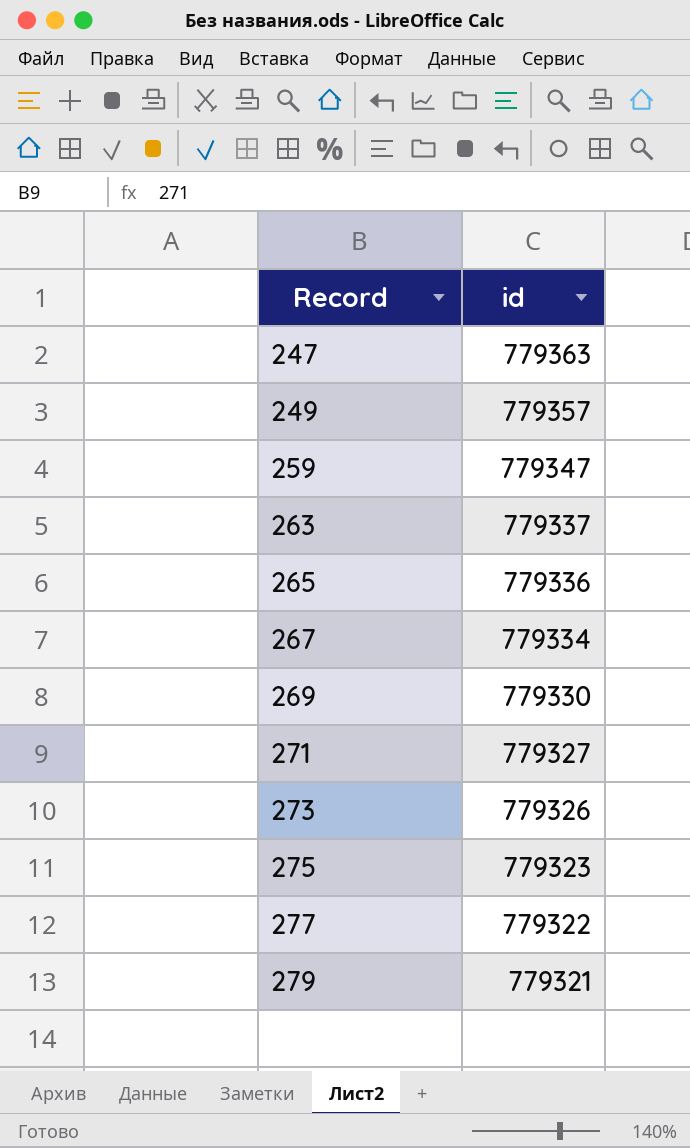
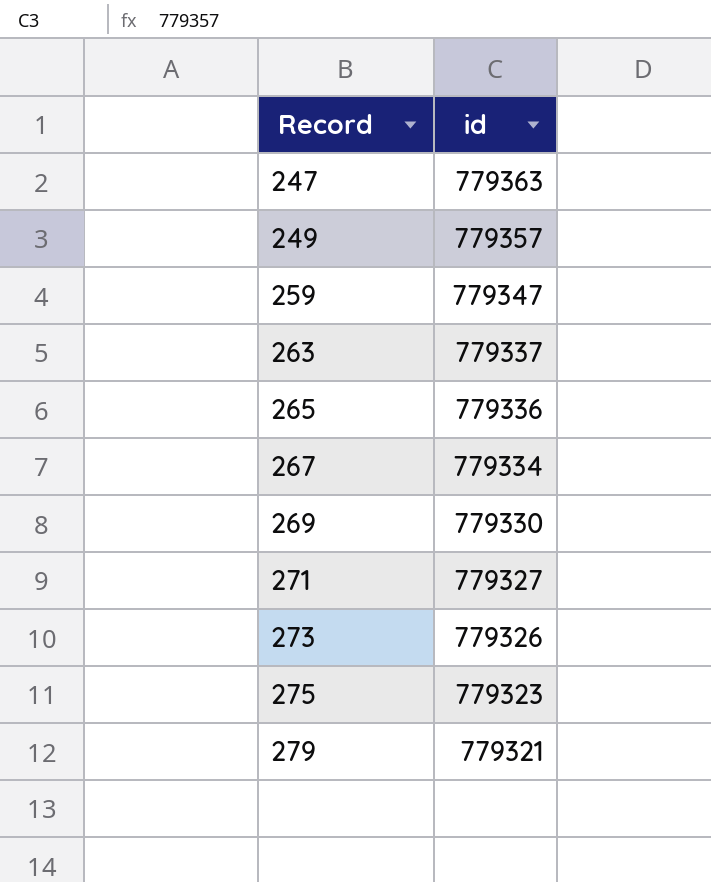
row 277: 779322 -> none

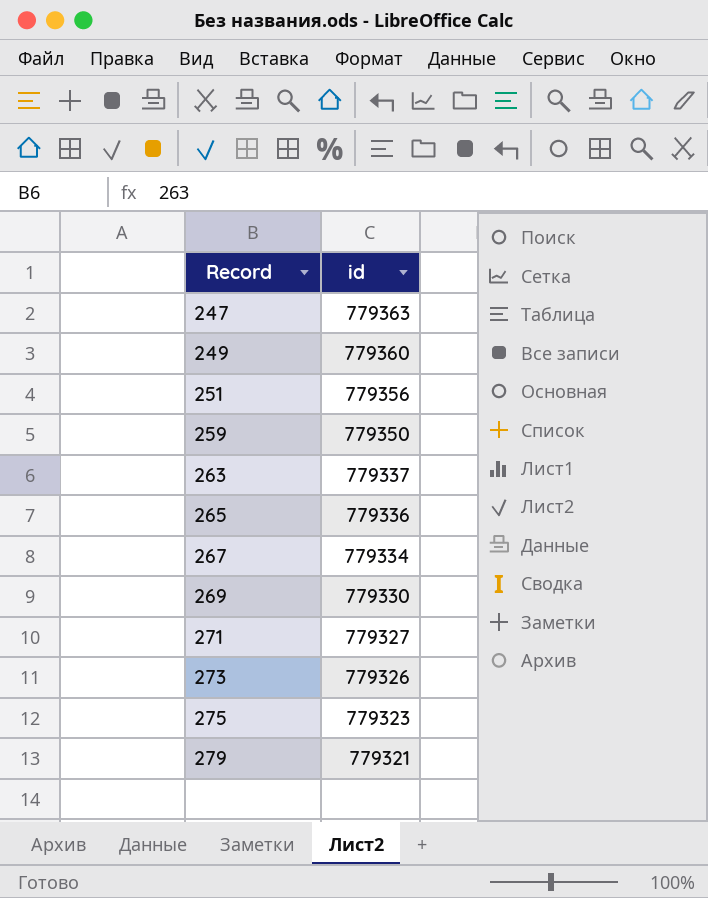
249 | id: 779357 -> 779360
row 251: none -> 779356
259 | id: 779347 -> 779350

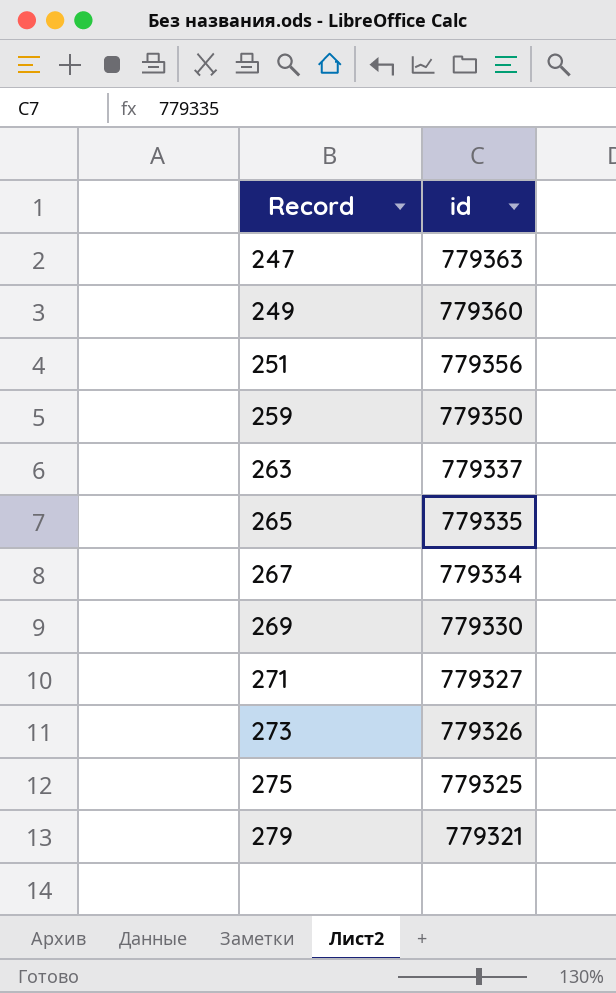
265 | id: 779336 -> 779335
275 | id: 779323 -> 779325

